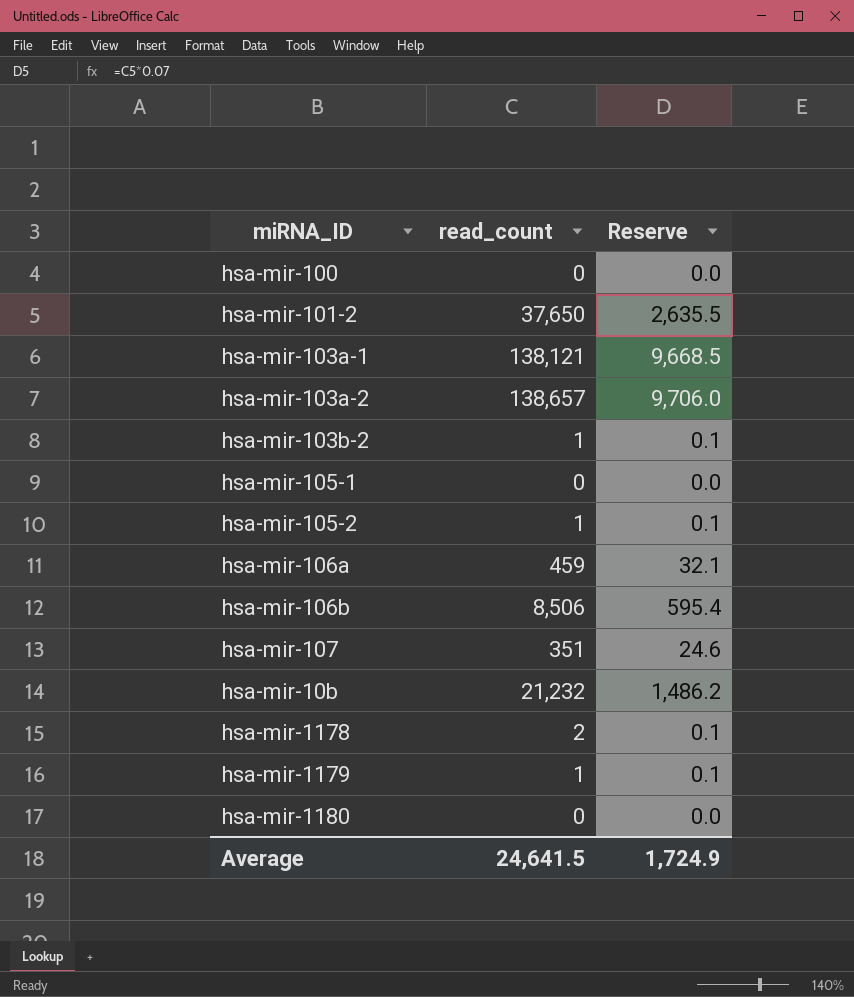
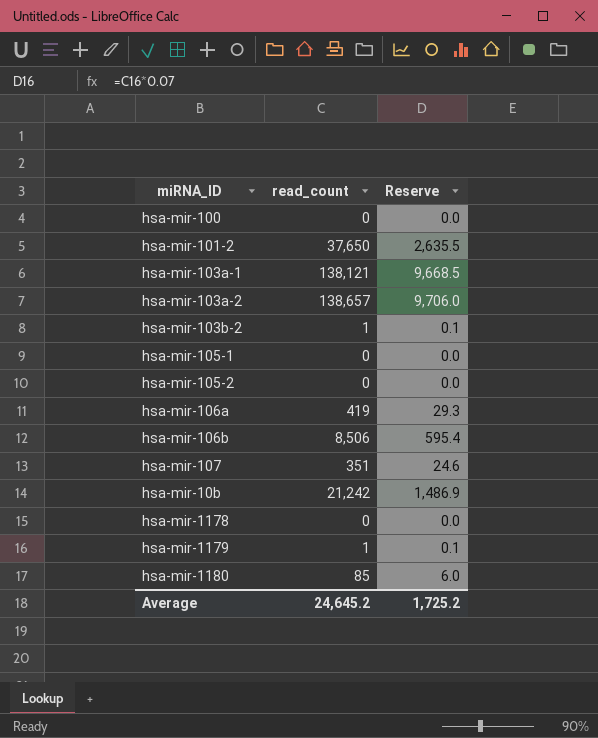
hsa-mir-105-2 | read_count: 1 -> 0
hsa-mir-105-2 | Reserve: 0.1 -> 0.0
hsa-mir-106a | read_count: 459 -> 419
hsa-mir-106a | Reserve: 32.1 -> 29.3
hsa-mir-10b | read_count: 21,232 -> 21,242
hsa-mir-10b | Reserve: 1,486.2 -> 1,486.9
hsa-mir-1178 | read_count: 2 -> 0
hsa-mir-1178 | Reserve: 0.1 -> 0.0
hsa-mir-1180 | read_count: 0 -> 85
hsa-mir-1180 | Reserve: 0.0 -> 6.0
Average | read_count: 24,641.5 -> 24,645.2
Average | Reserve: 1,724.9 -> 1,725.2

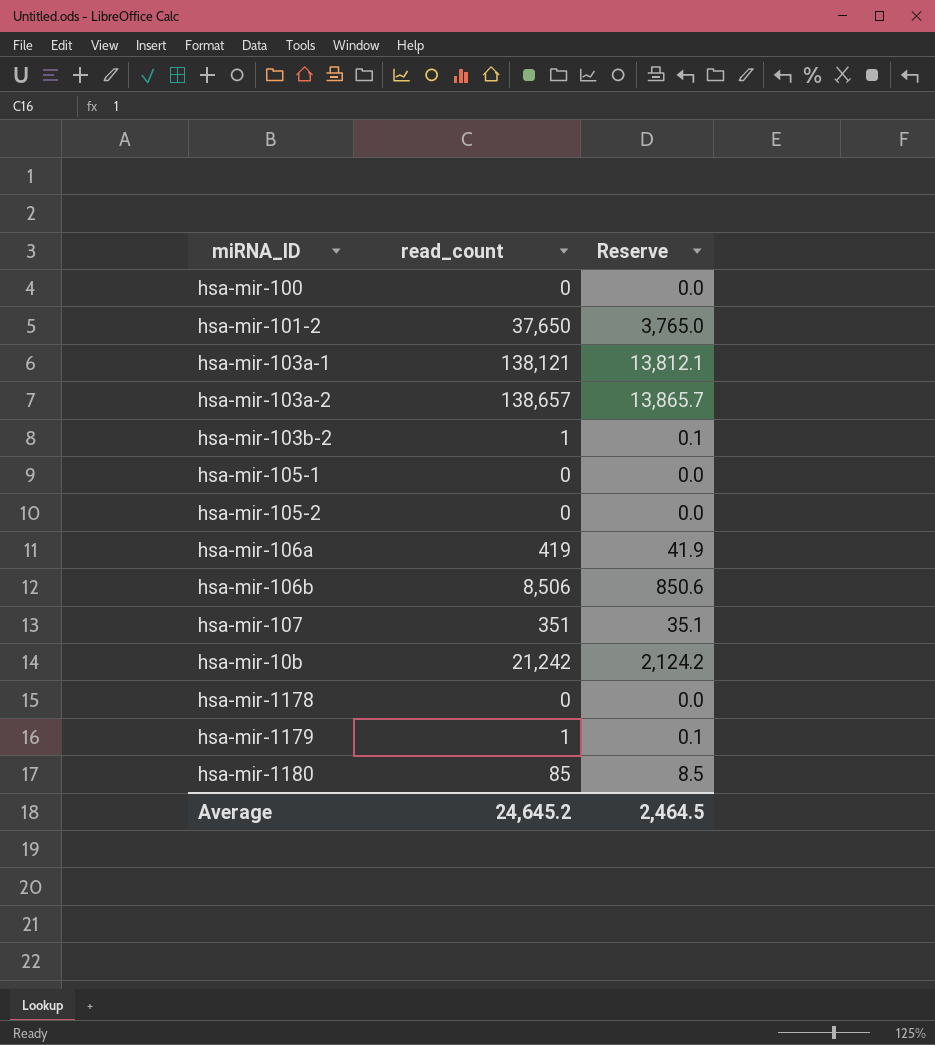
column Reserve | formula: [read_count] * 0.07 -> [read_count] * 0.1
Average | Reserve: 1,725.2 -> 2,464.5

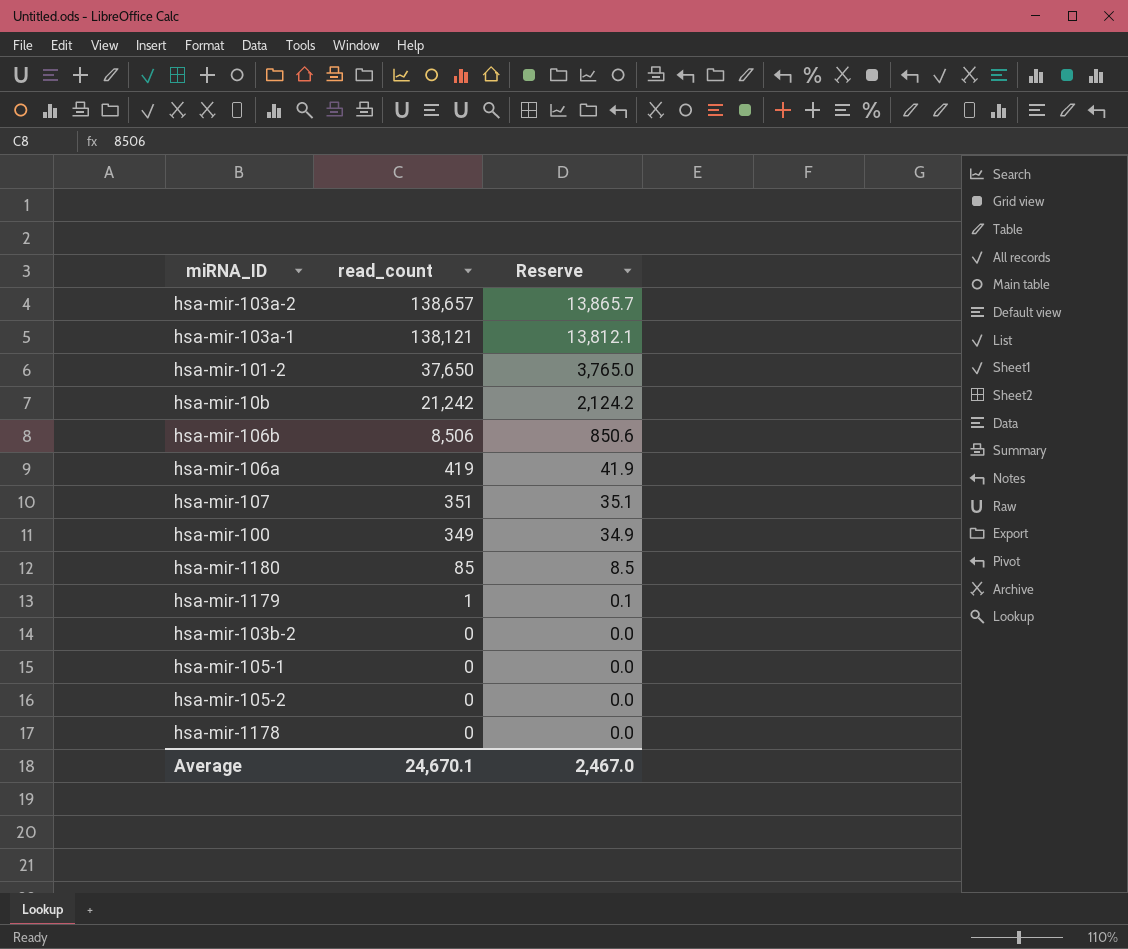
row order: none -> read_count descending
hsa-mir-100 | read_count: 0 -> 349
hsa-mir-100 | Reserve: 0.0 -> 34.9
hsa-mir-103b-2 | read_count: 1 -> 0
hsa-mir-103b-2 | Reserve: 0.1 -> 0.0
Average | read_count: 24,645.2 -> 24,670.1
Average | Reserve: 2,464.5 -> 2,467.0

